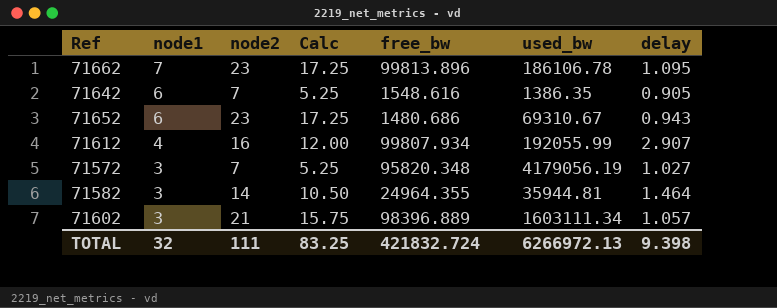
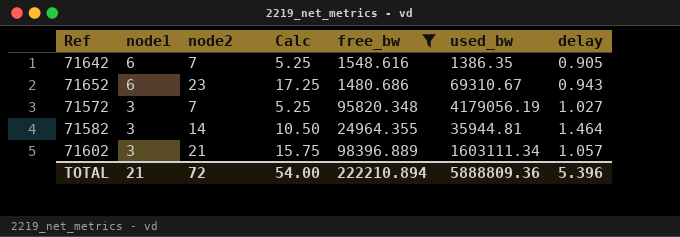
filter: none -> free_bw <= 98396.889
TOTAL | node1: 32 -> 21
TOTAL | node2: 111 -> 72
TOTAL | Calc: 83.25 -> 54.00
TOTAL | free_bw: 421832.724 -> 222210.894
TOTAL | used_bw: 6266972.13 -> 5888809.36
TOTAL | delay: 9.398 -> 5.396

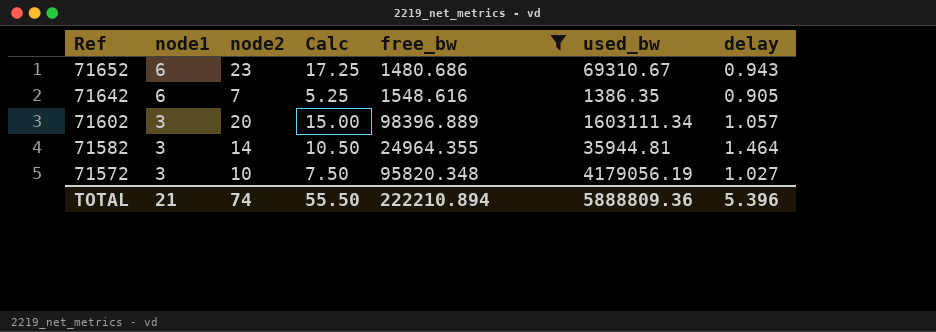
row order: node1 descending -> Ref descending
71602 | node2: 21 -> 20
71602 | Calc: 15.75 -> 15.00
71572 | node2: 7 -> 10
71572 | Calc: 5.25 -> 7.50
TOTAL | node2: 72 -> 74
TOTAL | Calc: 54.00 -> 55.50

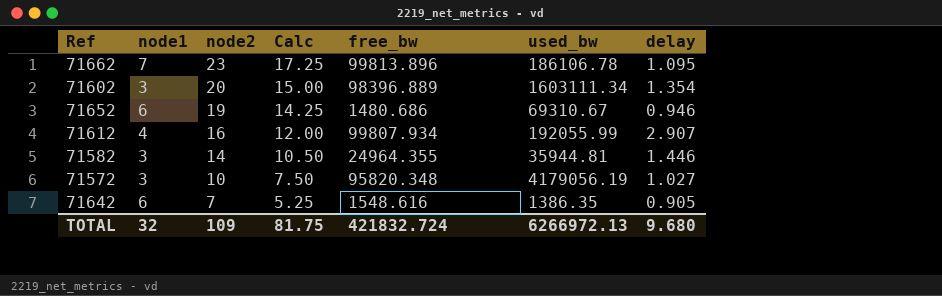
filter: free_bw <= 98396.889 -> none
row order: Ref descending -> node2 descending
71602 | delay: 1.057 -> 1.354
71652 | node2: 23 -> 19
71652 | Calc: 17.25 -> 14.25
71652 | delay: 0.943 -> 0.946
71582 | delay: 1.464 -> 1.446
TOTAL | node1: 21 -> 32
TOTAL | node2: 74 -> 109
TOTAL | Calc: 55.50 -> 81.75
TOTAL | free_bw: 222210.894 -> 421832.724
TOTAL | used_bw: 5888809.36 -> 6266972.13
TOTAL | delay: 5.396 -> 9.680

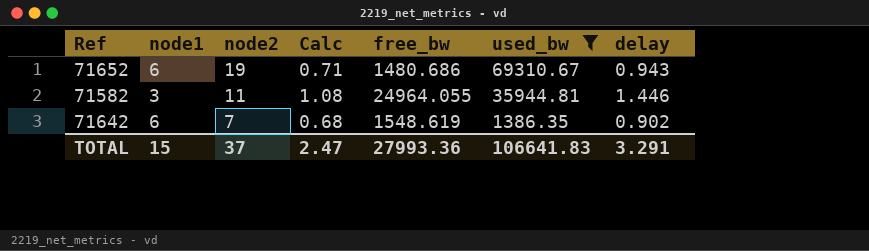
filter: none -> used_bw <= 69310.67
column Calc | formula: [node2] * 0.75 -> [delay] * 0.75
71652 | delay: 0.946 -> 0.943
71582 | node2: 14 -> 11
71582 | free_bw: 24964.355 -> 24964.055
71642 | free_bw: 1548.616 -> 1548.619
71642 | delay: 0.905 -> 0.902
TOTAL | node1: 32 -> 15
TOTAL | node2: 109 -> 37
TOTAL | Calc: 81.75 -> 2.47
TOTAL | free_bw: 421832.724 -> 27993.36
TOTAL | used_bw: 6266972.13 -> 106641.83
TOTAL | delay: 9.680 -> 3.291

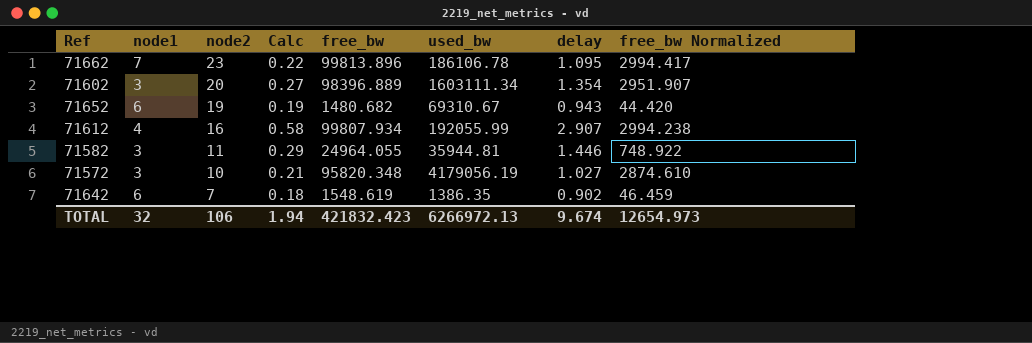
filter: used_bw <= 69310.67 -> none
column Calc | formula: [delay] * 0.75 -> [delay] * 0.2
column free_bw Normalized | formula: none -> [free_bw] * 0.03
71652 | free_bw: 1480.686 -> 1480.682
TOTAL | node1: 15 -> 32
TOTAL | node2: 37 -> 106
TOTAL | Calc: 2.47 -> 1.94
TOTAL | free_bw: 27993.36 -> 421832.423
TOTAL | used_bw: 106641.83 -> 6266972.13
TOTAL | delay: 3.291 -> 9.674

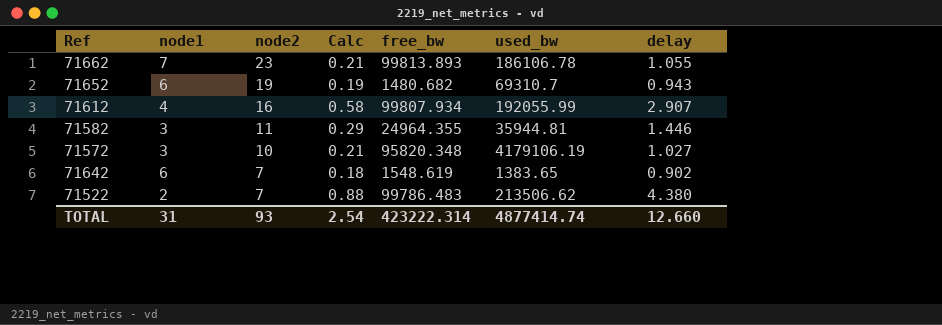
column free_bw Normalized | formula: [free_bw] * 0.03 -> none
row 71602: 3 | 20 | 0.27 | 98396.889 | 1603111.34 | 1.354 | 2951.907 -> none
71662 | Calc: 0.22 -> 0.21
71662 | free_bw: 99813.896 -> 99813.893
71662 | delay: 1.095 -> 1.055
71652 | used_bw: 69310.67 -> 69310.7
71582 | free_bw: 24964.055 -> 24964.355
71572 | used_bw: 4179056.19 -> 4179106.19
71642 | used_bw: 1386.35 -> 1383.65
row 71522: none -> 2 | 7 | 0.88 | 99786.483 | 213506.62 | 4.380
TOTAL | node1: 32 -> 31
TOTAL | node2: 106 -> 93
TOTAL | Calc: 1.94 -> 2.54
TOTAL | free_bw: 421832.423 -> 423222.314
TOTAL | used_bw: 6266972.13 -> 4877414.74
TOTAL | delay: 9.674 -> 12.660

